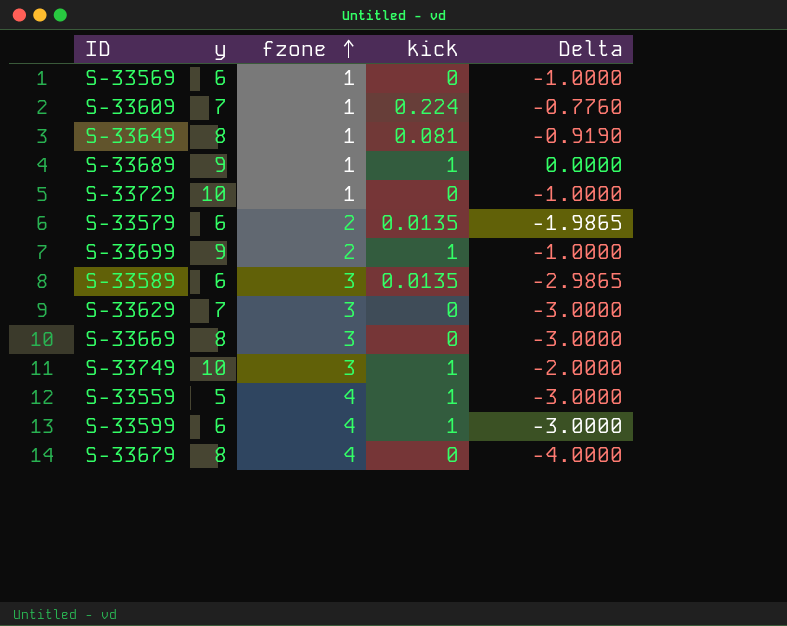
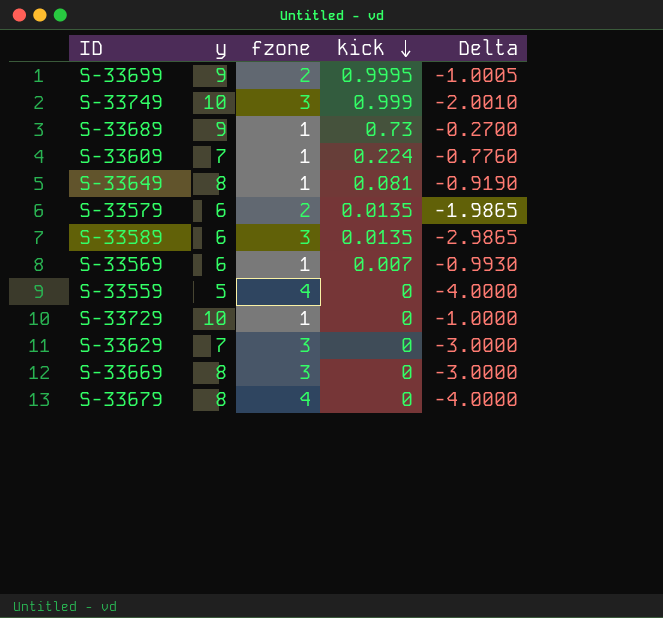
row order: fzone ascending -> kick descending
row S-33599: 6 | 4 | 1 | -3.0000 -> none
S-33699 | kick: 1 -> 0.9995
S-33699 | Delta: -1.0000 -> -1.0005
S-33749 | kick: 1 -> 0.999
S-33749 | Delta: -2.0000 -> -2.0010
S-33689 | kick: 1 -> 0.73
S-33689 | Delta: 0.0000 -> -0.2700
S-33569 | kick: 0 -> 0.007
S-33569 | Delta: -1.0000 -> -0.9930
S-33559 | kick: 1 -> 0
S-33559 | Delta: -3.0000 -> -4.0000

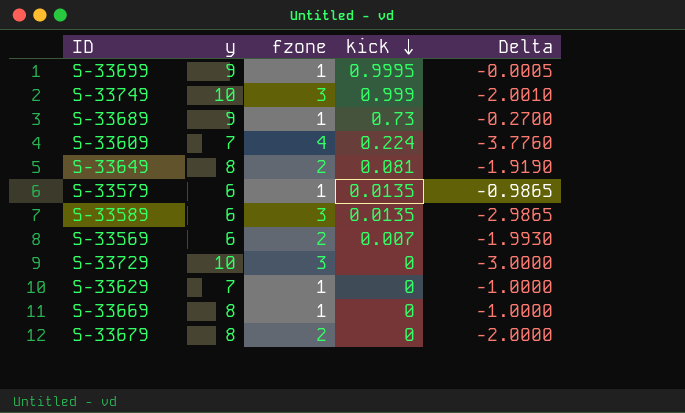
row S-33559: 5 | 4 | 0 | -4.0000 -> none
S-33699 | fzone: 2 -> 1
S-33699 | Delta: -1.0005 -> -0.0005
S-33609 | fzone: 1 -> 4
S-33609 | Delta: -0.7760 -> -3.7760
S-33649 | fzone: 1 -> 2
S-33649 | Delta: -0.9190 -> -1.9190
S-33579 | fzone: 2 -> 1
S-33579 | Delta: -1.9865 -> -0.9865
S-33569 | fzone: 1 -> 2
S-33569 | Delta: -0.9930 -> -1.9930
S-33729 | fzone: 1 -> 3
S-33729 | Delta: -1.0000 -> -3.0000
S-33629 | fzone: 3 -> 1
S-33629 | Delta: -3.0000 -> -1.0000
S-33669 | fzone: 3 -> 1
S-33669 | Delta: -3.0000 -> -1.0000
S-33679 | fzone: 4 -> 2
S-33679 | Delta: -4.0000 -> -2.0000

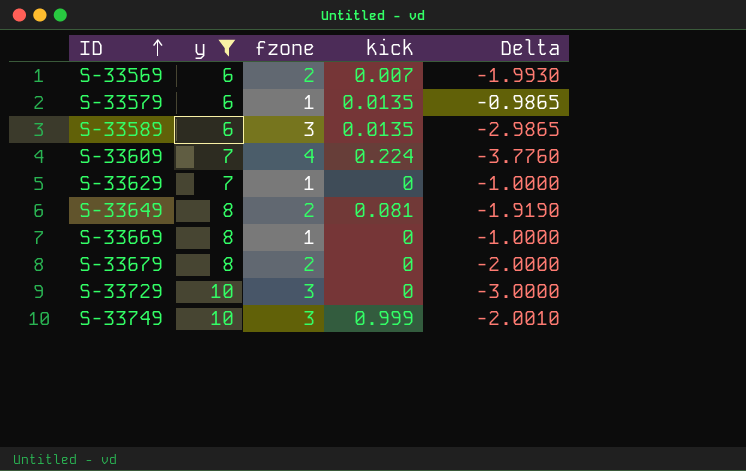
filter: none -> y != 9
row order: kick descending -> ID ascending

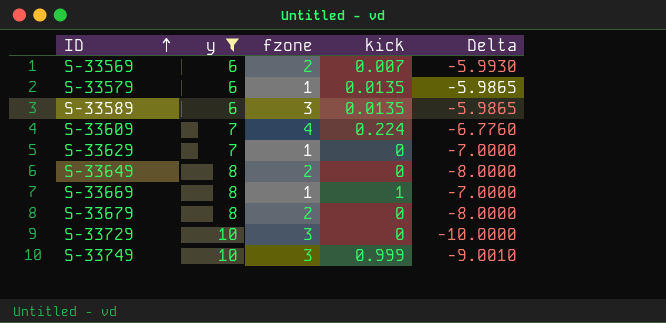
column Delta | formula: [kick] - [fzone] -> [kick] - [y]
S-33649 | kick: 0.081 -> 0
S-33669 | kick: 0 -> 1

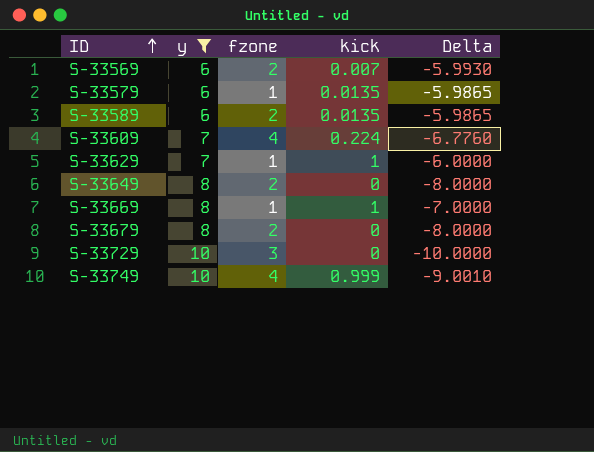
S-33589 | fzone: 3 -> 2
S-33629 | kick: 0 -> 1
S-33629 | Delta: -7.0000 -> -6.0000
S-33749 | fzone: 3 -> 4

